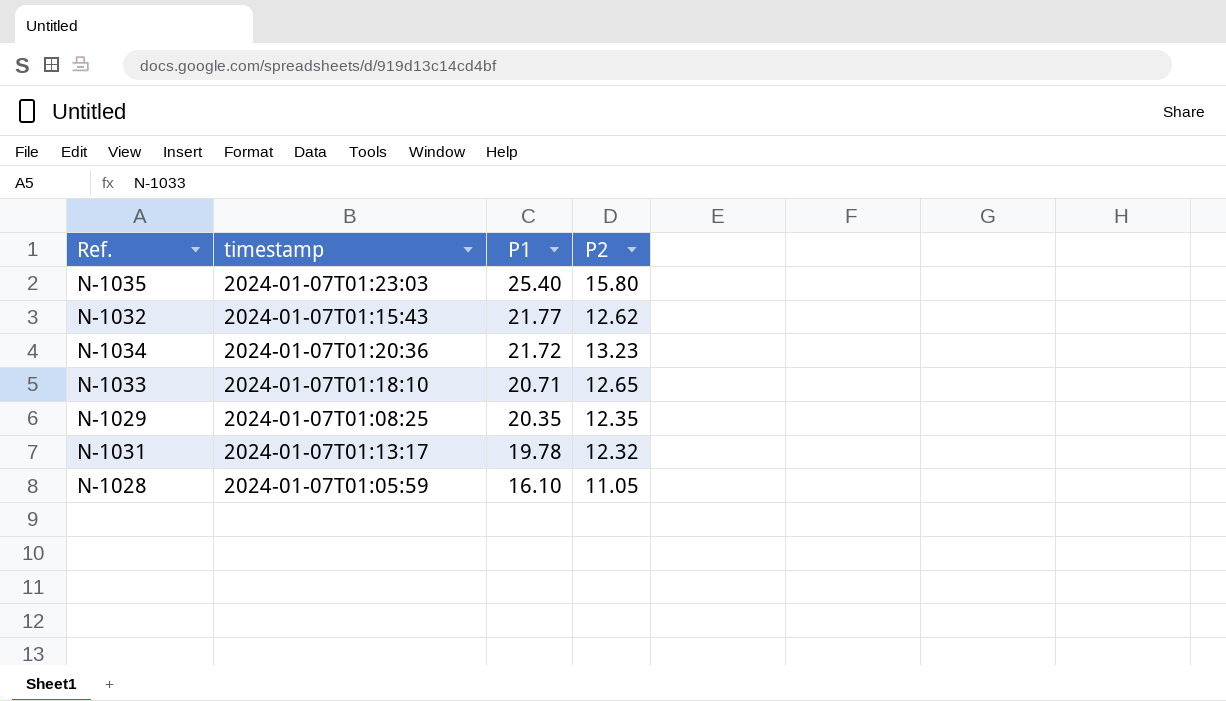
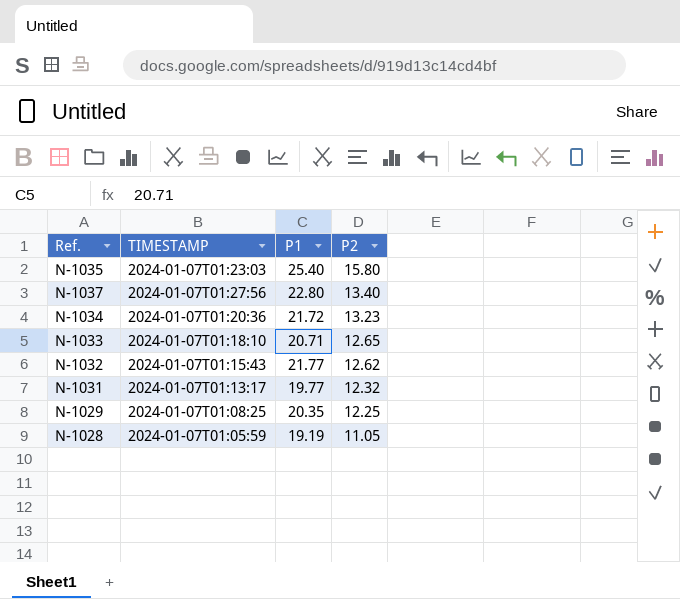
row order: P1 descending -> P2 descending
column name: timestamp -> TIMESTAMP
row N-1037: none -> 2024-01-07T01:27:56 | 22.80 | 13.40
N-1031 | P1: 19.78 -> 19.77
N-1029 | P2: 12.35 -> 12.25
N-1028 | P1: 16.10 -> 19.19

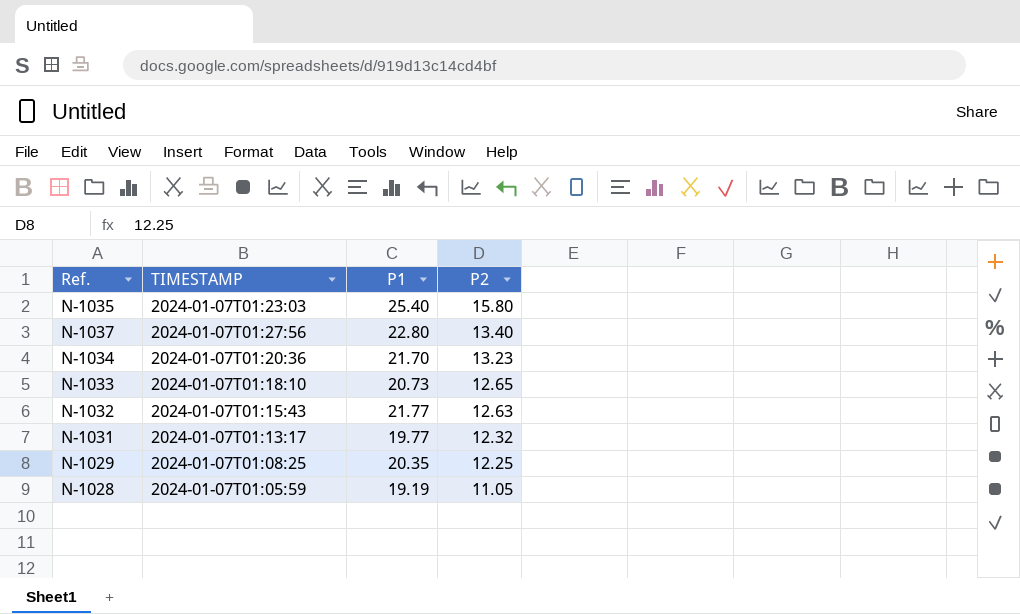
N-1034 | P1: 21.72 -> 21.70
N-1033 | P1: 20.71 -> 20.73
N-1032 | P2: 12.62 -> 12.63

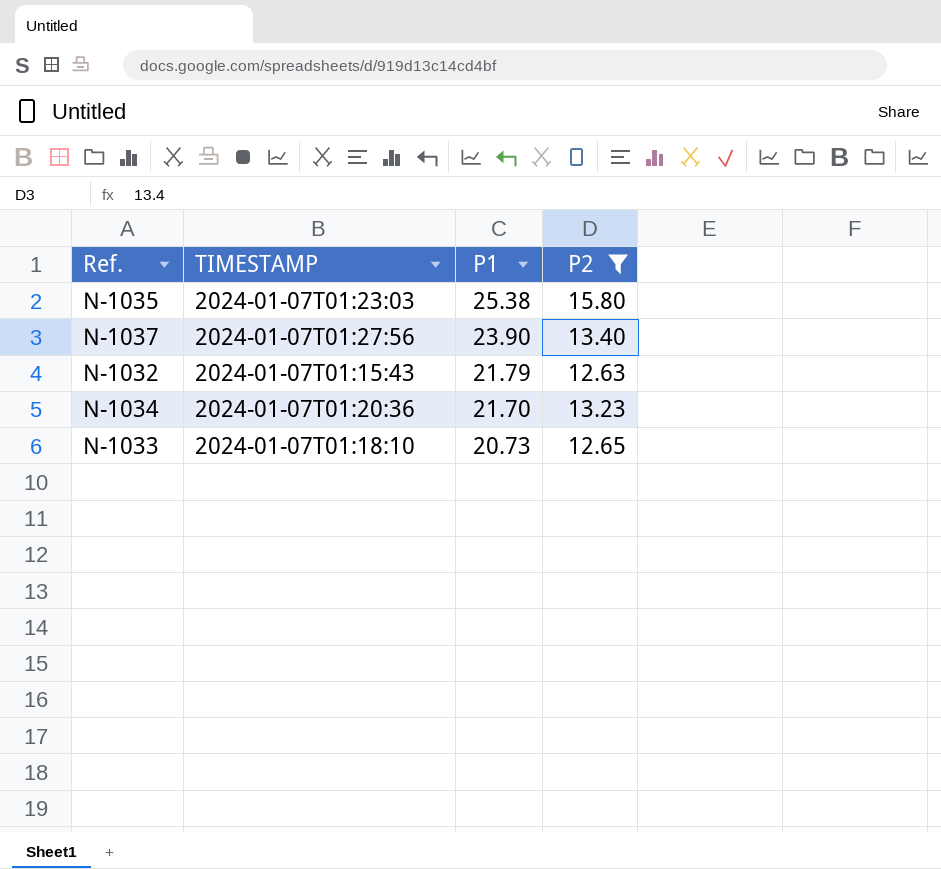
filter: none -> P2 >= 12.63
row order: P2 descending -> P1 descending
N-1035 | P1: 25.40 -> 25.38
N-1037 | P1: 22.80 -> 23.90
N-1032 | P1: 21.77 -> 21.79

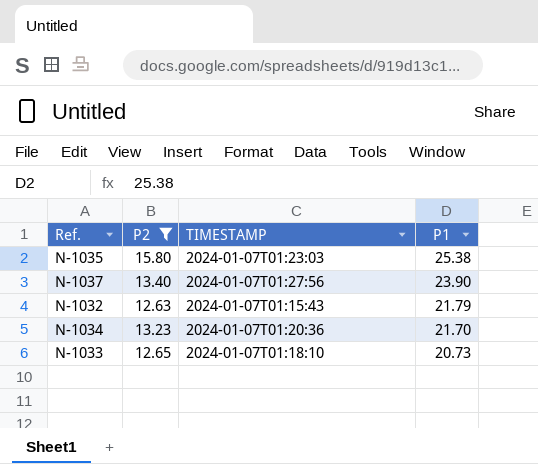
column P2 | position: 4 -> 2

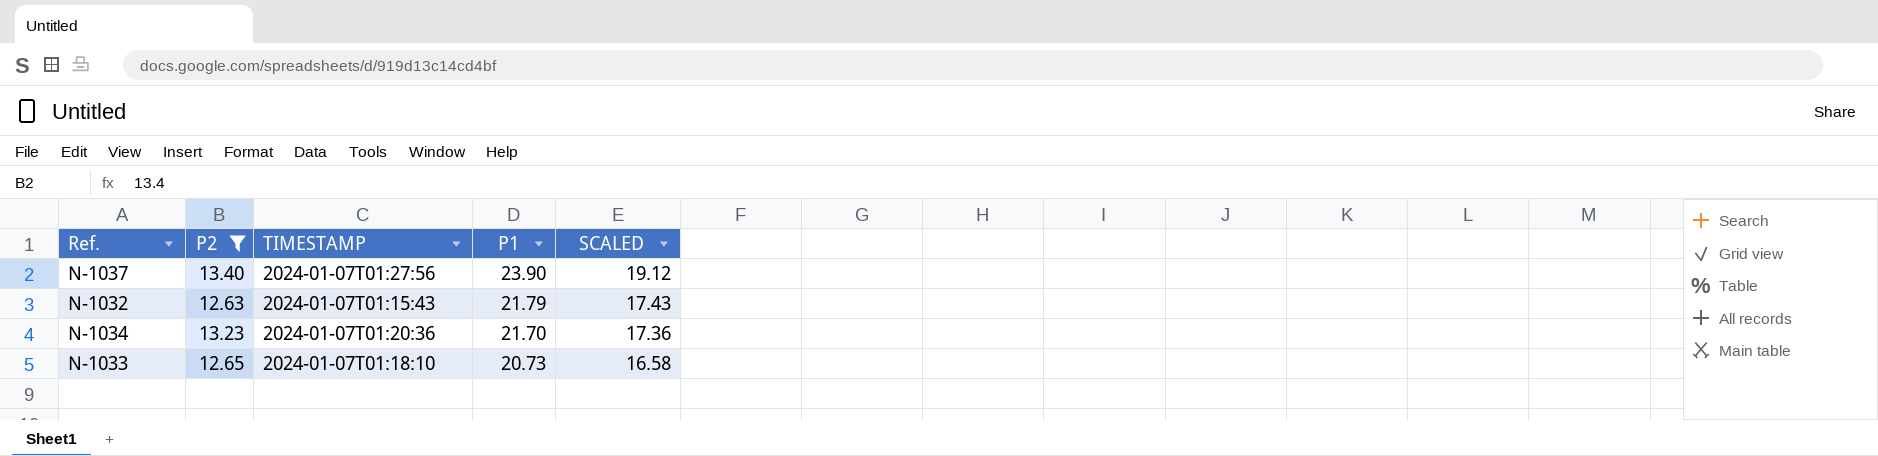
column SCALED | formula: none -> [P1] * 0.8
row N-1035: 15.80 | 2024-01-07T01:23:03 | 25.38 -> none

